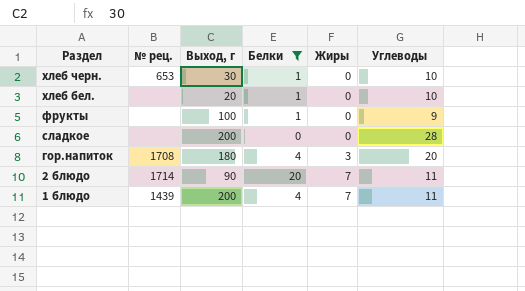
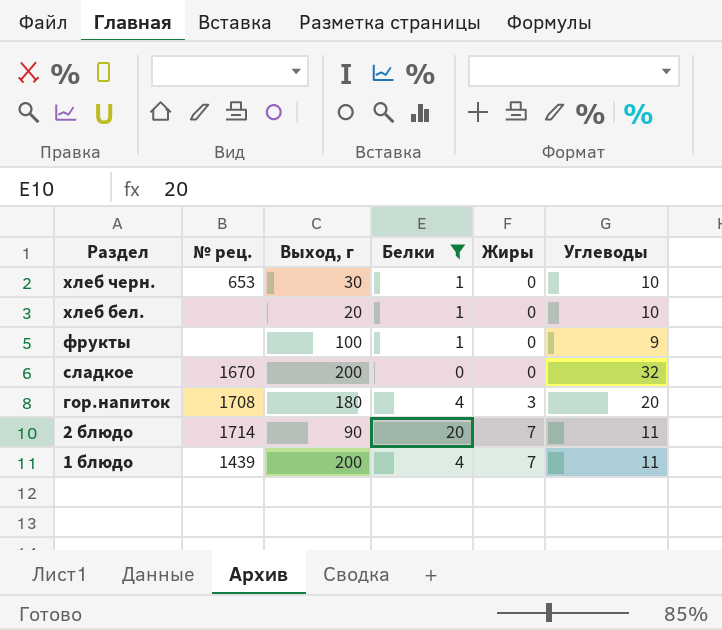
сладкое | № рец.: none -> 1670
сладкое | Углеводы: 28 -> 32

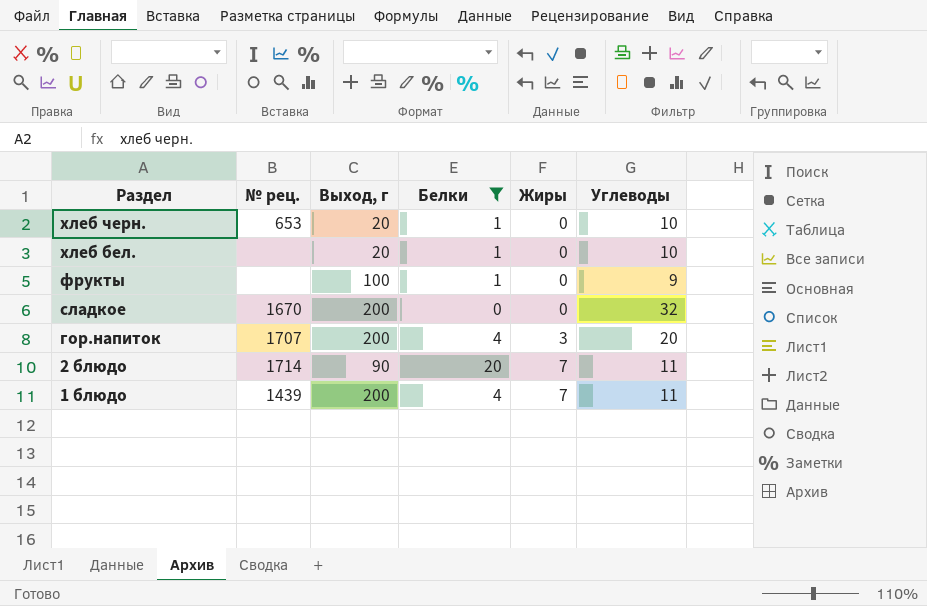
хлеб черн. | Выход, г: 30 -> 20
гор.напиток | № рец.: 1708 -> 1707
гор.напиток | Выход, г: 180 -> 200

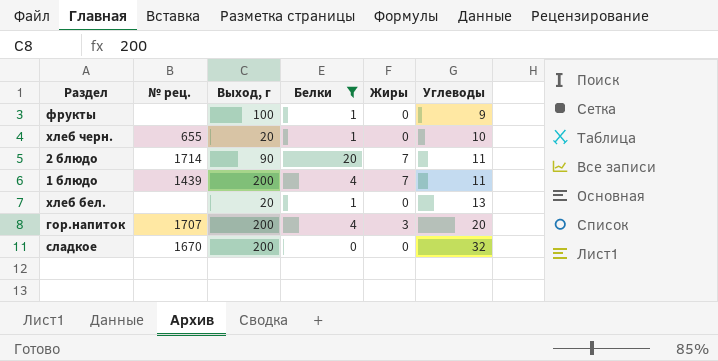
row order: Раздел descending -> Углеводы ascending
хлеб черн. | № рец.: 653 -> 655
хлеб бел. | Углеводы: 10 -> 13

